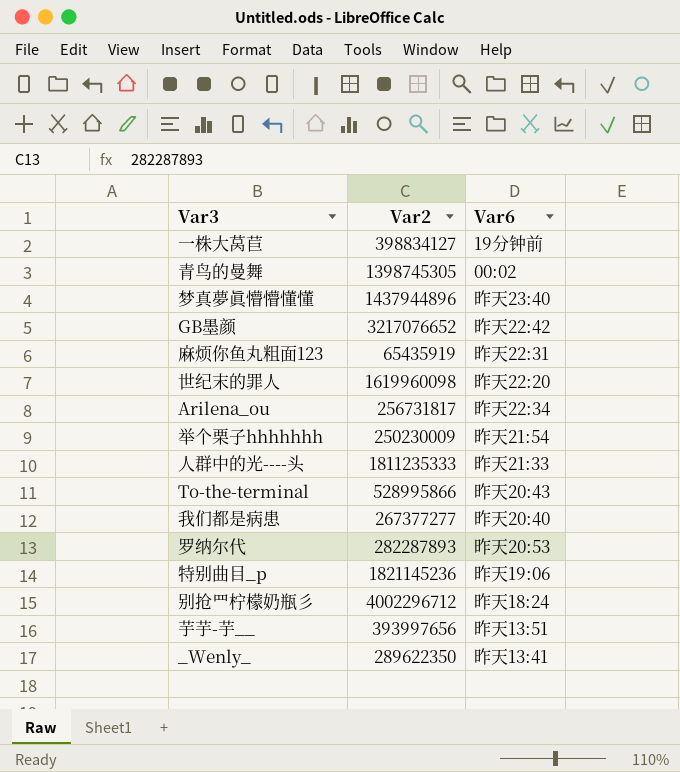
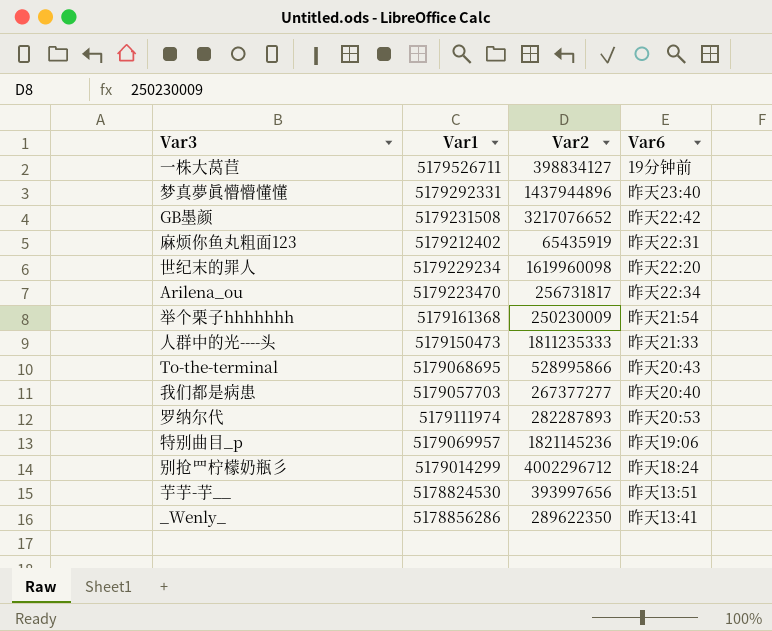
column Var1 | position: none -> 2
row 青鸟的曼舞: 1398745305 | 00:02 -> none

